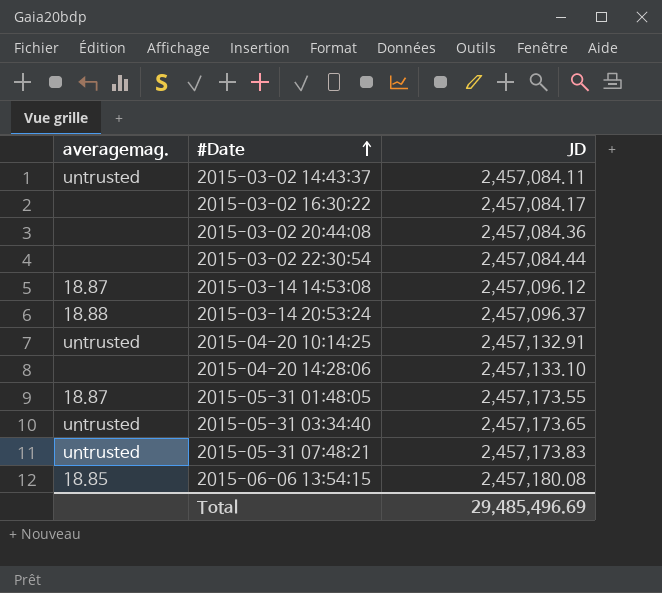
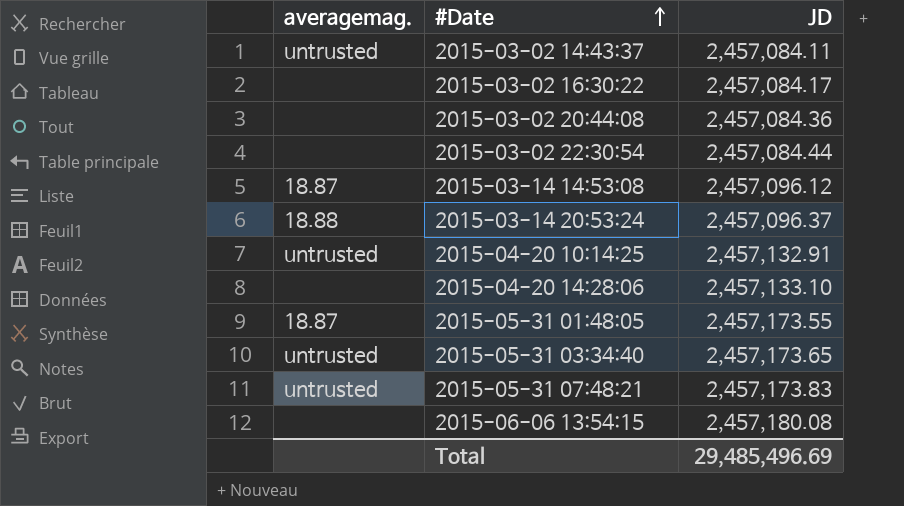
2015-06-06 13:54:15 | averagemag.: 18.85 -> none

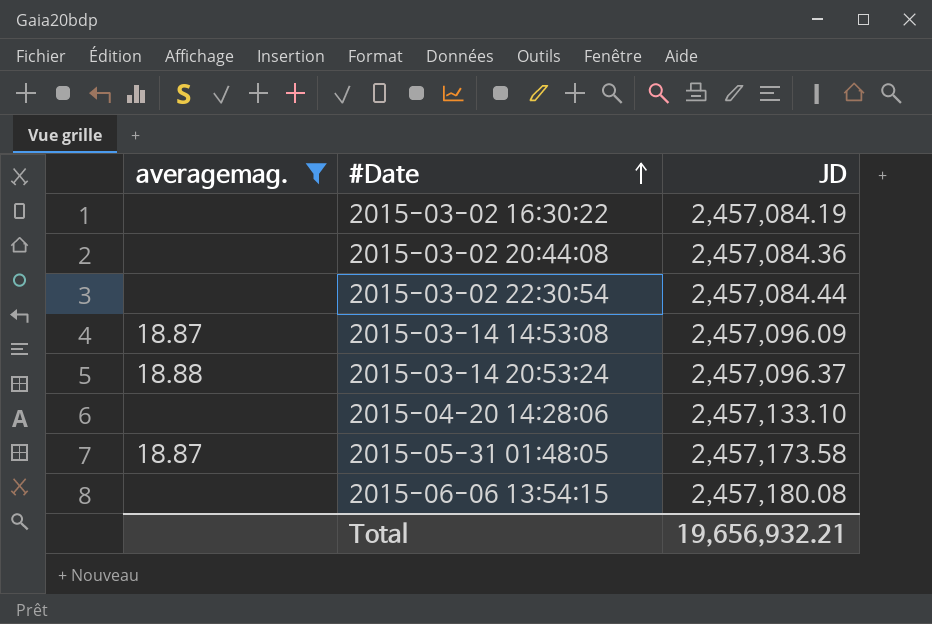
filter: none -> averagemag. != untrusted
2015-03-02 16:30:22 | JD: 2,457,084.17 -> 2,457,084.19
2015-03-14 14:53:08 | JD: 2,457,096.12 -> 2,457,096.09
2015-05-31 01:48:05 | JD: 2,457,173.55 -> 2,457,173.58
Total | JD: 29,485,496.69 -> 19,656,932.21

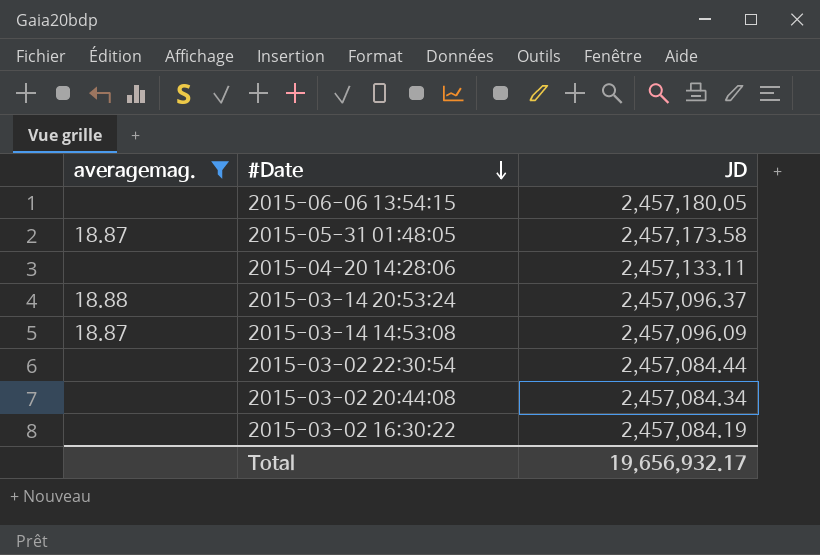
row order: #Date ascending -> #Date descending
2015-06-06 13:54:15 | JD: 2,457,180.08 -> 2,457,180.05
2015-04-20 14:28:06 | JD: 2,457,133.10 -> 2,457,133.11
2015-03-02 20:44:08 | JD: 2,457,084.36 -> 2,457,084.34
Total | JD: 19,656,932.21 -> 19,656,932.17

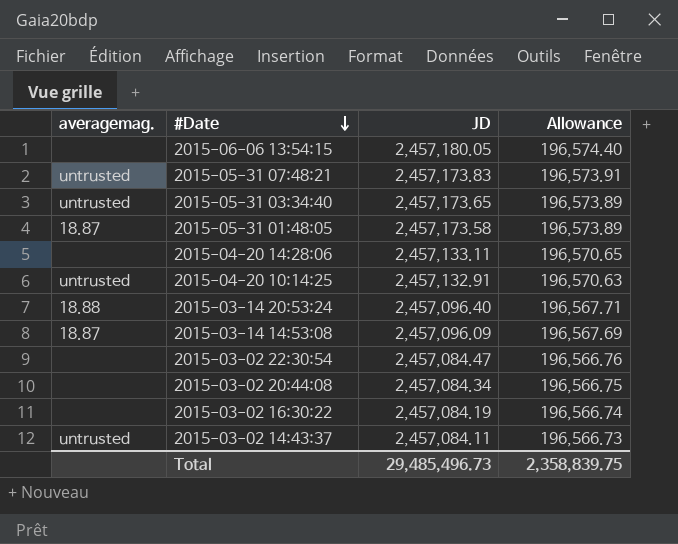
filter: averagemag. != untrusted -> none
column Allowance | formula: none -> [JD] * 0.08
2015-03-14 20:53:24 | JD: 2,457,096.37 -> 2,457,096.40
2015-03-02 22:30:54 | JD: 2,457,084.44 -> 2,457,084.47
Total | JD: 19,656,932.17 -> 29,485,496.73

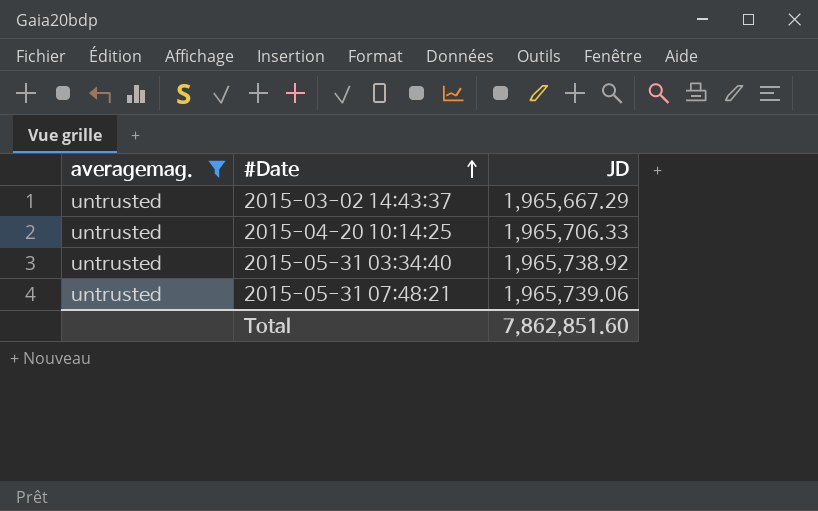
filter: none -> averagemag. = untrusted
row order: #Date descending -> #Date ascending
column Allowance | formula: [JD] * 0.08 -> none
2015-03-02 14:43:37 | JD: 2,457,084.11 -> 1,965,667.29
2015-04-20 10:14:25 | JD: 2,457,132.91 -> 1,965,706.33
2015-05-31 03:34:40 | JD: 2,457,173.65 -> 1,965,738.92
2015-05-31 07:48:21 | JD: 2,457,173.83 -> 1,965,739.06
Total | JD: 29,485,496.73 -> 7,862,851.60

